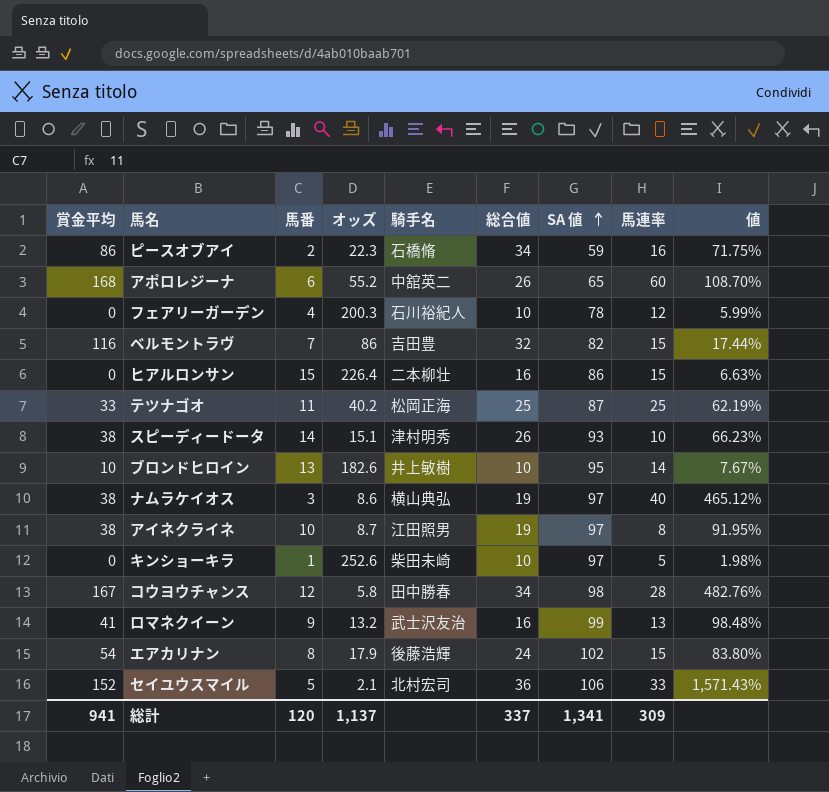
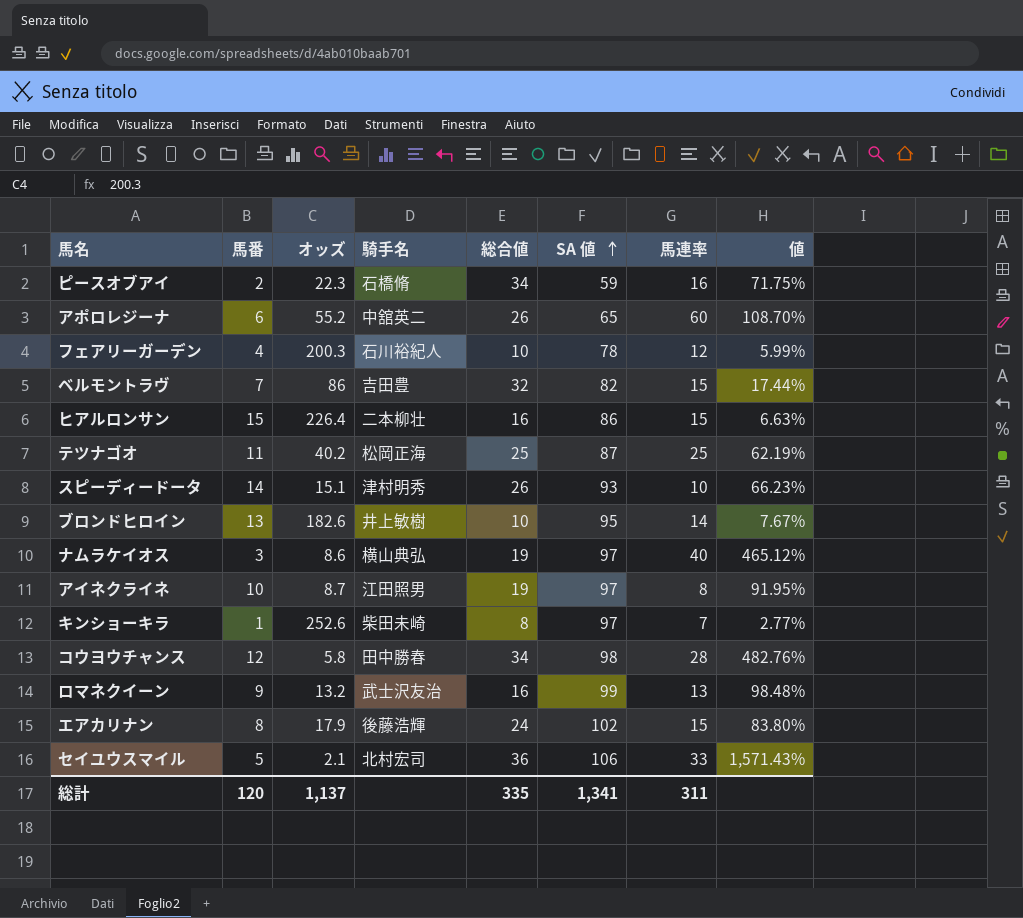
column 賞金平均 | position: 1 -> none
キンショーキラ | 総合値: 10 -> 8
キンショーキラ | 馬連率: 5 -> 7
キンショーキラ | 値: 1.98% -> 2.77%
総計 | 総合値: 337 -> 335
総計 | 馬連率: 309 -> 311

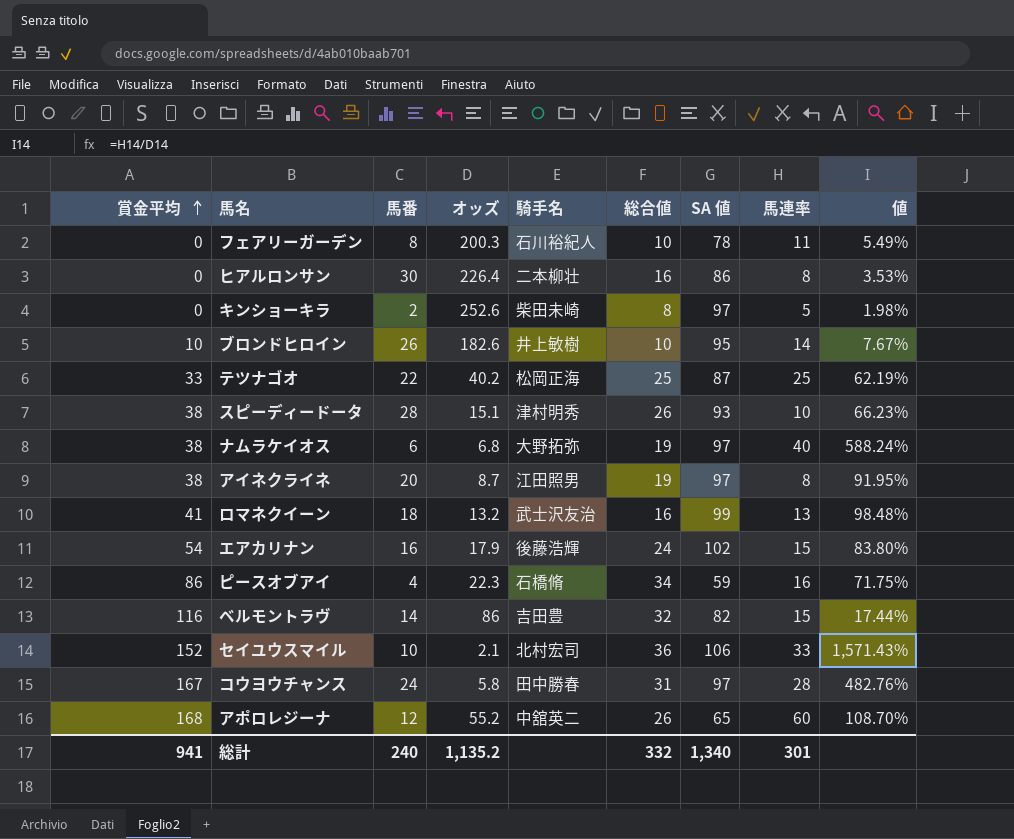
row order: SA 値 ascending -> 賞金平均 ascending
column 賞金平均 | position: none -> 1
フェアリーガーデン | 馬番: 4 -> 8
フェアリーガーデン | 馬連率: 12 -> 11
フェアリーガーデン | 値: 5.99% -> 5.49%
ヒアルロンサン | 馬番: 15 -> 30
ヒアルロンサン | 馬連率: 15 -> 8
ヒアルロンサン | 値: 6.63% -> 3.53%
キンショーキラ | 馬番: 1 -> 2
キンショーキラ | 馬連率: 7 -> 5
キンショーキラ | 値: 2.77% -> 1.98%
ブロンドヒロイン | 馬番: 13 -> 26
テツナゴオ | 馬番: 11 -> 22
スピーディードータ | 馬番: 14 -> 28
ナムラケイオス | 馬番: 3 -> 6
ナムラケイオス | オッズ: 8.6 -> 6.8
ナムラケイオス | 騎手名: 横山典弘 -> 大野拓弥
ナムラケイオス | 値: 465.12% -> 588.24%
アイネクライネ | 馬番: 10 -> 20
ロマネクイーン | 馬番: 9 -> 18
エアカリナン | 馬番: 8 -> 16
ピースオブアイ | 馬番: 2 -> 4
ベルモントラヴ | 馬番: 7 -> 14
セイユウスマイル | 馬番: 5 -> 10
コウヨウチャンス | 馬番: 12 -> 24
コウヨウチャンス | 総合値: 34 -> 31
コウヨウチャンス | SA 値: 98 -> 97
アポロレジーナ | 馬番: 6 -> 12
総計 | 馬番: 120 -> 240
総計 | オッズ: 1,137 -> 1,135.2
総計 | 総合値: 335 -> 332
総計 | SA 値: 1,341 -> 1,340
総計 | 馬連率: 311 -> 301

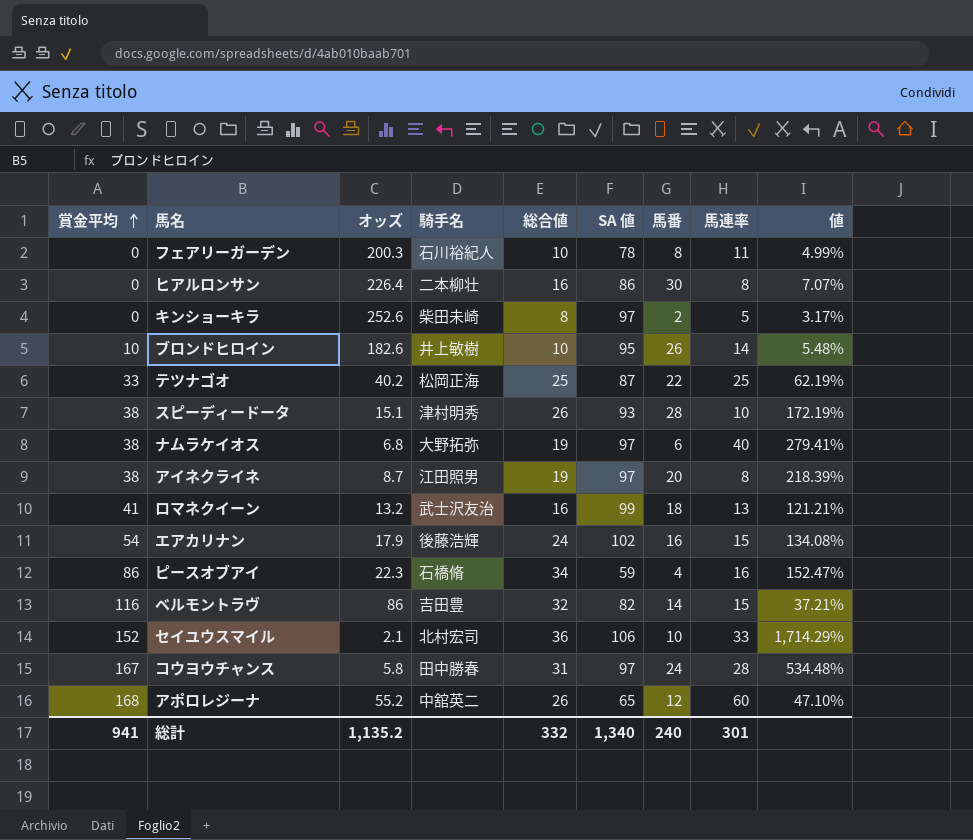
column 馬番 | position: 3 -> 7
column 値 | formula: [馬連率] / [オッズ] -> [総合値] / [オッズ]

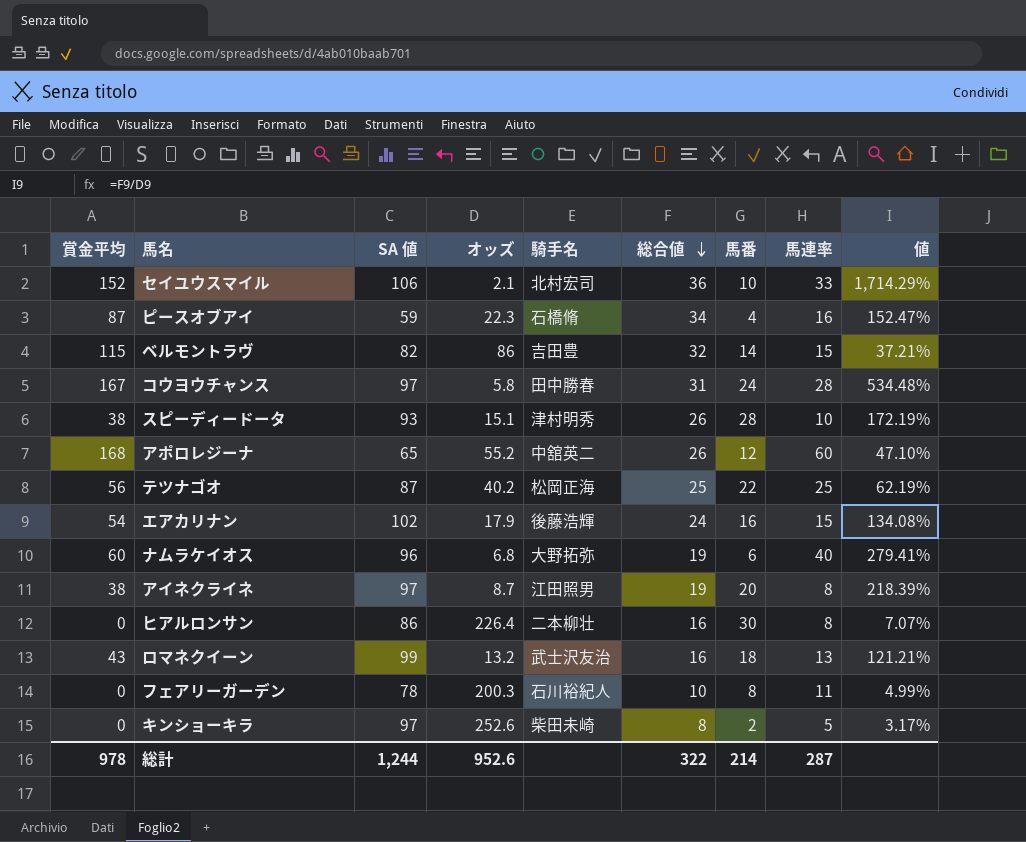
row order: 賞金平均 ascending -> 総合値 descending
column SA 値 | position: 6 -> 3
row ブロンドヒロイン: 10 | 182.6 | 井上敏樹 | 10 | 95 | 26 | 14 | 5.48% -> none
ピースオブアイ | 賞金平均: 86 -> 87
ベルモントラヴ | 賞金平均: 116 -> 115
テツナゴオ | 賞金平均: 33 -> 56
ナムラケイオス | 賞金平均: 38 -> 60
ナムラケイオス | SA 値: 97 -> 96
ロマネクイーン | 賞金平均: 41 -> 43
総計 | 賞金平均: 941 -> 978
総計 | SA 値: 1,340 -> 1,244
総計 | オッズ: 1,135.2 -> 952.6
総計 | 総合値: 332 -> 322
総計 | 馬番: 240 -> 214
総計 | 馬連率: 301 -> 287

